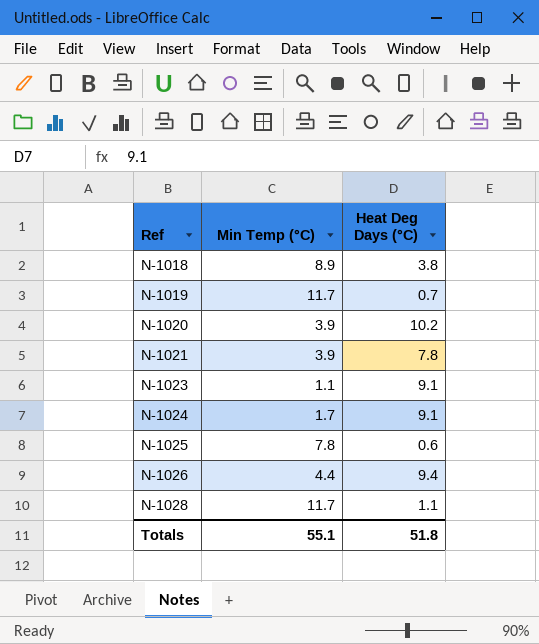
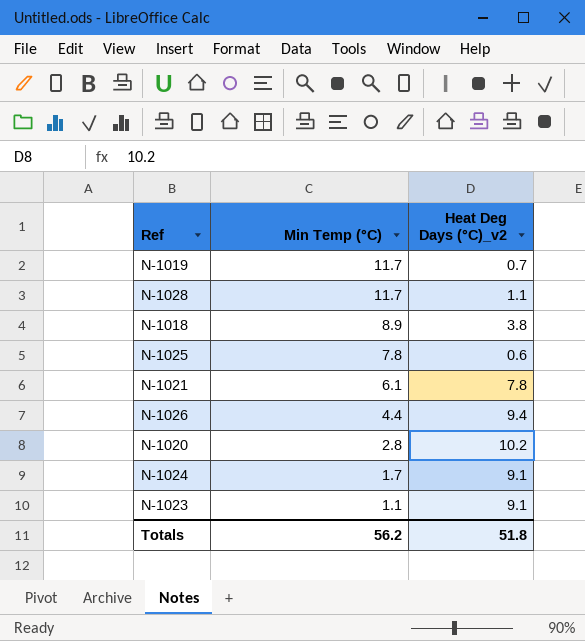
row order: Ref ascending -> Min Temp (°C) descending
column name: Heat Deg Days (°C) -> Heat Deg Days (°C)_v2
N-1021 | Min Temp (°C): 3.9 -> 6.1
N-1020 | Min Temp (°C): 3.9 -> 2.8
Totals | Min Temp (°C): 55.1 -> 56.2

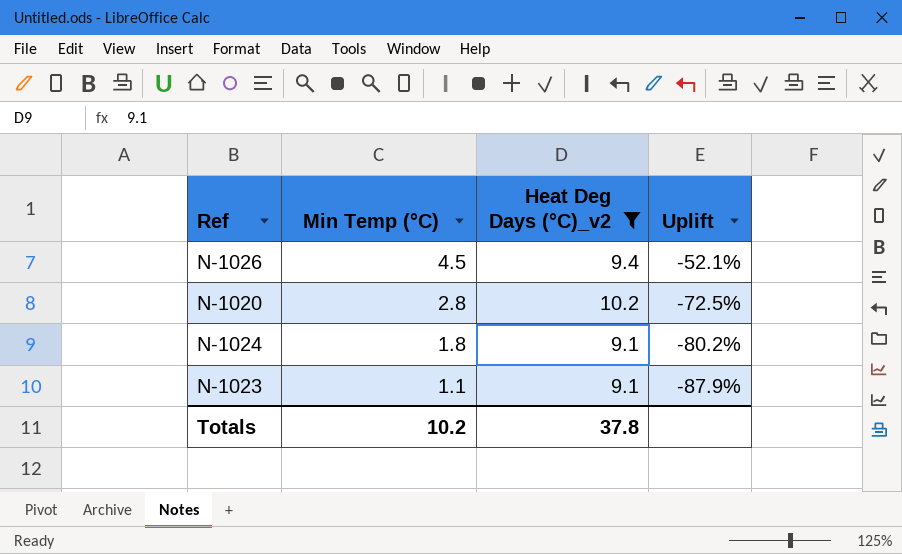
filter: none -> Heat Deg Days (°C)_v2 >= 9.1
column Uplift | formula: none -> ([Min Temp (°C)] - [Heat Deg Days (°C)_v2]) / [Heat Deg Days (°C)_v2]
N-1026 | Min Temp (°C): 4.4 -> 4.5
N-1024 | Min Temp (°C): 1.7 -> 1.8
Totals | Min Temp (°C): 56.2 -> 10.2
Totals | Heat Deg Days (°C)_v2: 51.8 -> 37.8

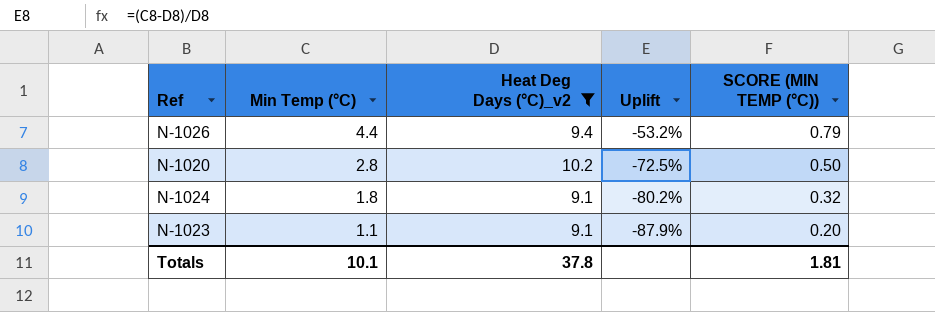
column SCORE (MIN TEMP (°C)) | formula: none -> [Min Temp (°C)] * 0.18
N-1026 | Min Temp (°C): 4.5 -> 4.4
N-1026 | Uplift: -52.1% -> -53.2%
Totals | Min Temp (°C): 10.2 -> 10.1

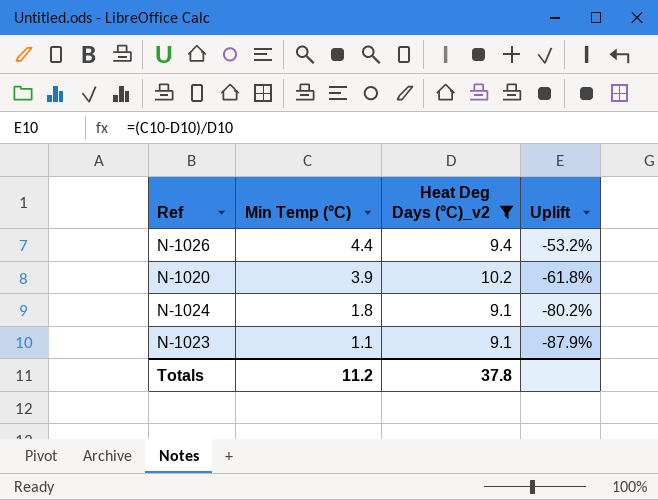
column SCORE (MIN TEMP (°C)) | formula: [Min Temp (°C)] * 0.18 -> none
N-1020 | Min Temp (°C): 2.8 -> 3.9
N-1020 | Uplift: -72.5% -> -61.8%
Totals | Min Temp (°C): 10.1 -> 11.2

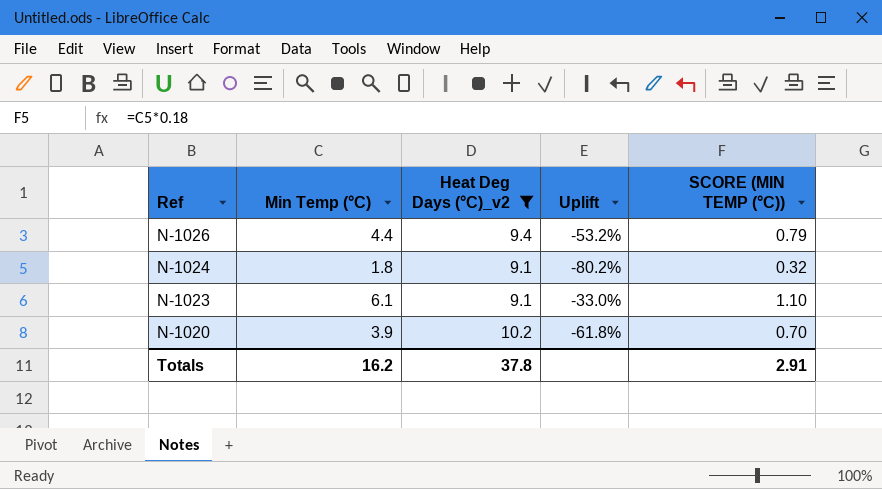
row order: Min Temp (°C) descending -> Ref descending
column SCORE (MIN TEMP (°C)) | formula: none -> [Min Temp (°C)] * 0.18
N-1023 | Min Temp (°C): 1.1 -> 6.1
N-1023 | Uplift: -87.9% -> -33.0%
Totals | Min Temp (°C): 11.2 -> 16.2

